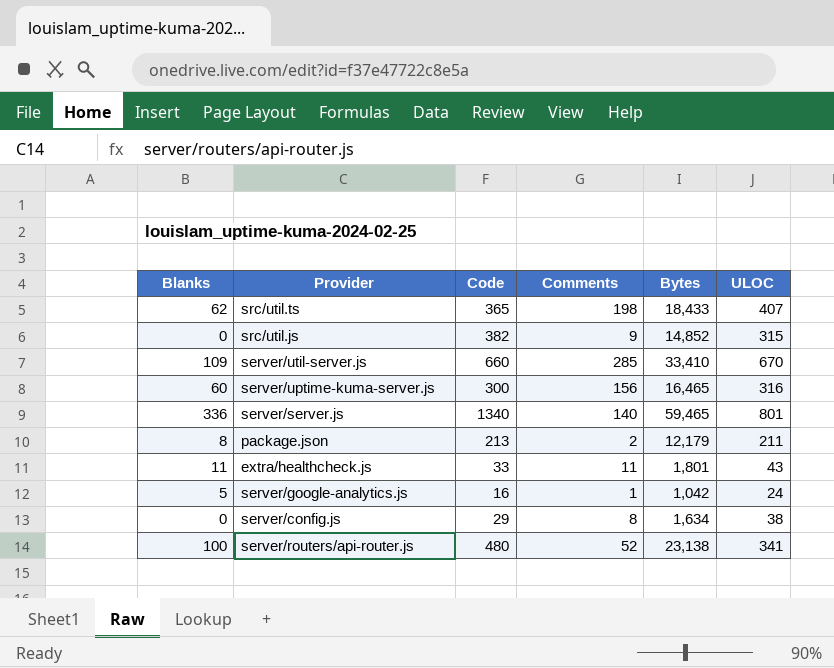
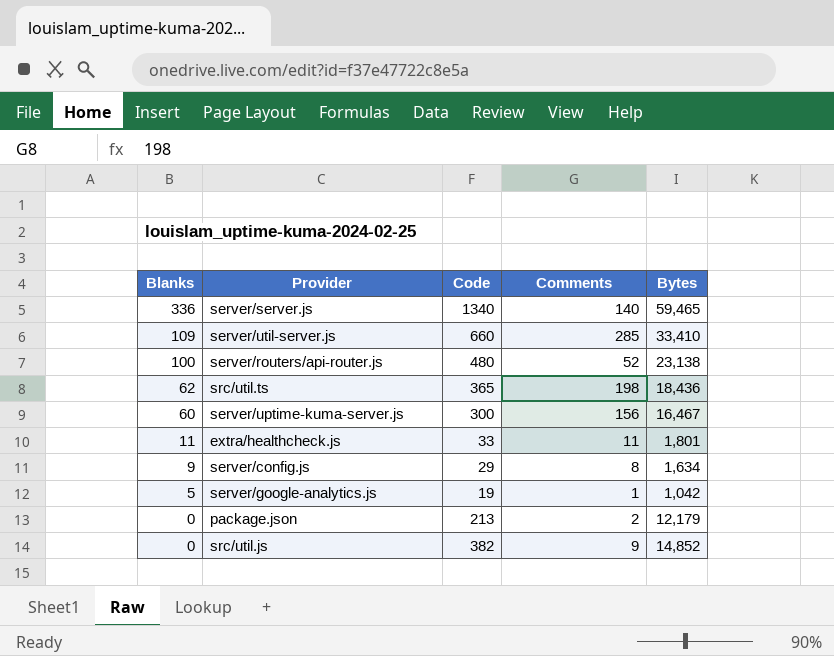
row order: none -> Blanks descending
column ULOC | position: 6 -> none
src/util.ts | Bytes: 18,433 -> 18,436
server/uptime-kuma-server.js | Bytes: 16,465 -> 16,467
server/config.js | Blanks: 0 -> 9
server/google-analytics.js | Code: 16 -> 19
package.json | Blanks: 8 -> 0

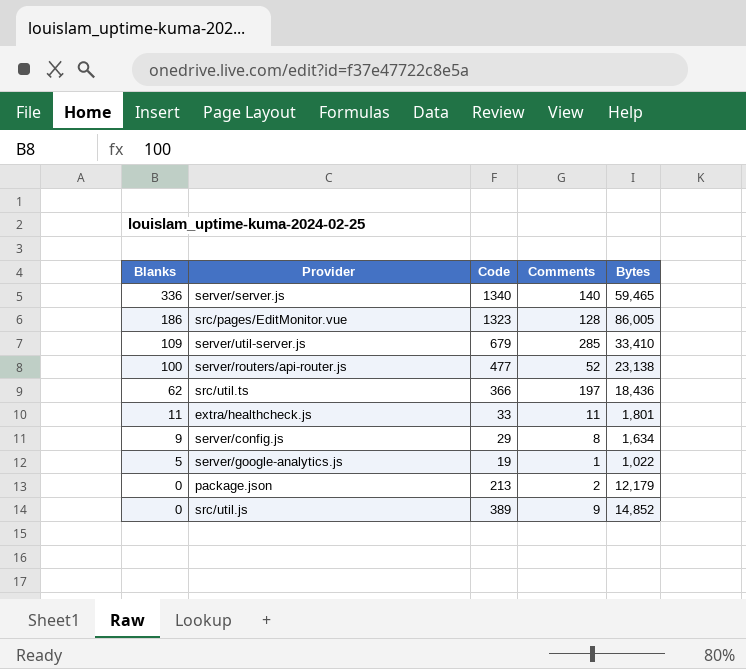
row server/uptime-kuma-server.js: 60 | 300 | 156 | 16,467 -> none
row src/pages/EditMonitor.vue: none -> 186 | 1323 | 128 | 86,005
server/util-server.js | Code: 660 -> 679
server/routers/api-router.js | Code: 480 -> 477
src/util.ts | Code: 365 -> 366
src/util.ts | Comments: 198 -> 197
server/google-analytics.js | Bytes: 1,042 -> 1,022
src/util.js | Code: 382 -> 389

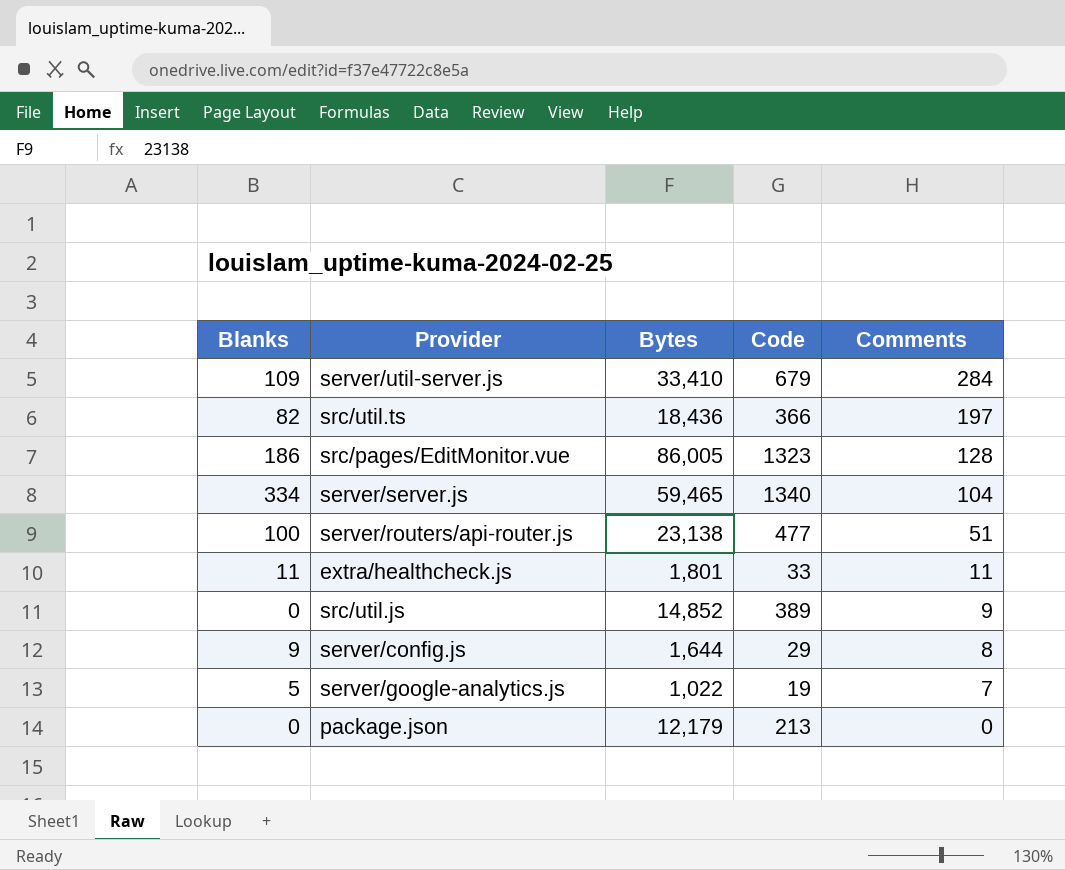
row order: Blanks descending -> Comments descending
column Bytes | position: 5 -> 3
server/util-server.js | Comments: 285 -> 284
src/util.ts | Blanks: 62 -> 82
server/server.js | Blanks: 336 -> 334
server/server.js | Comments: 140 -> 104
server/routers/api-router.js | Comments: 52 -> 51
server/config.js | Bytes: 1,634 -> 1,644
server/google-analytics.js | Comments: 1 -> 7
package.json | Comments: 2 -> 0

